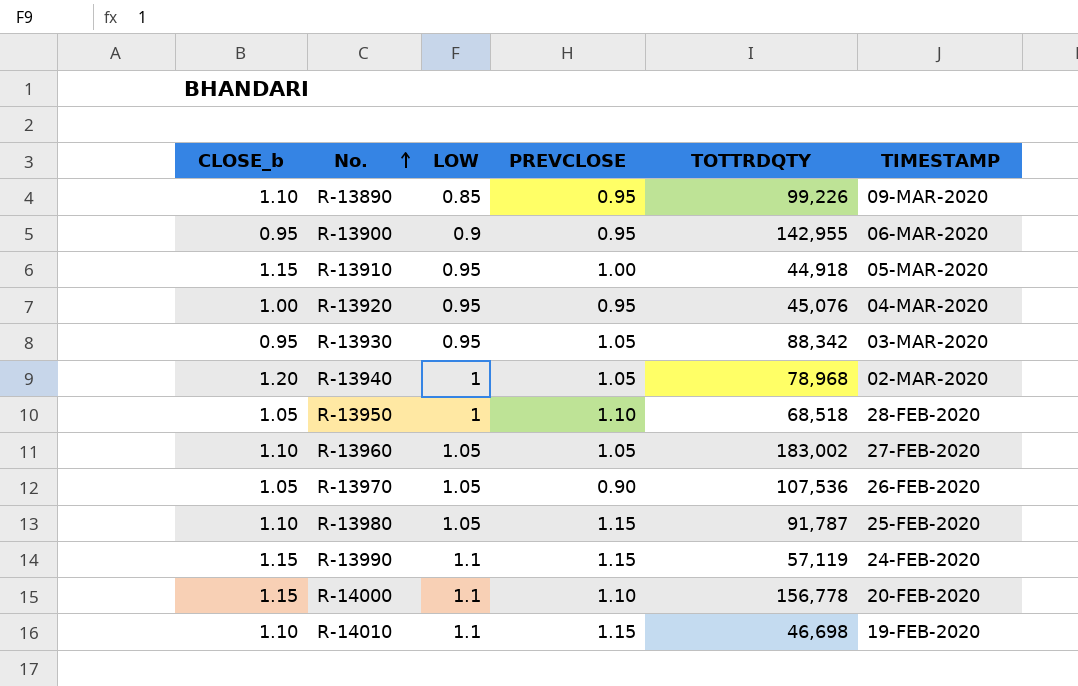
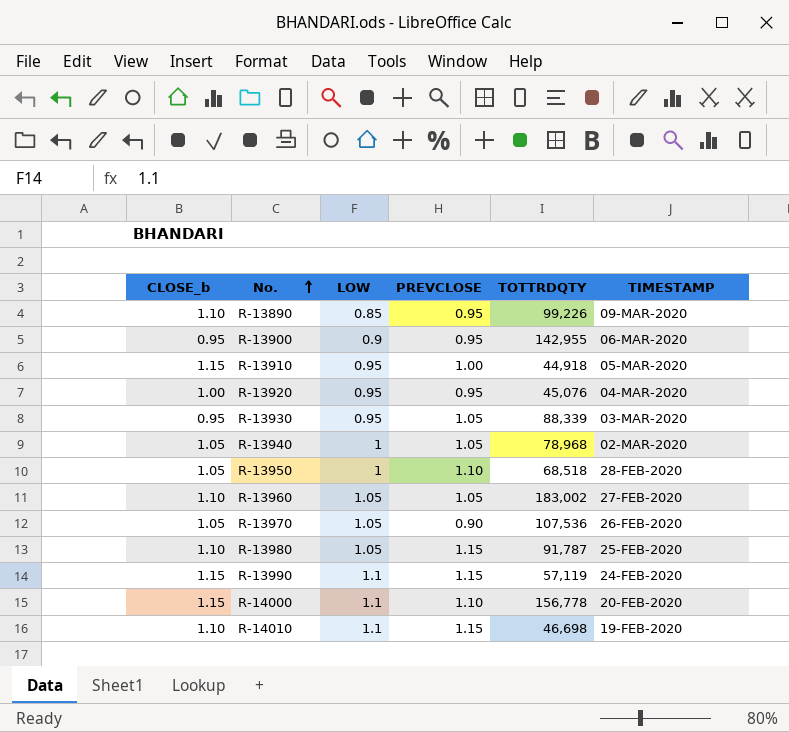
R-13930 | TOTTRDQTY: 88,342 -> 88,339
R-13940 | CLOSE_b: 1.20 -> 1.05

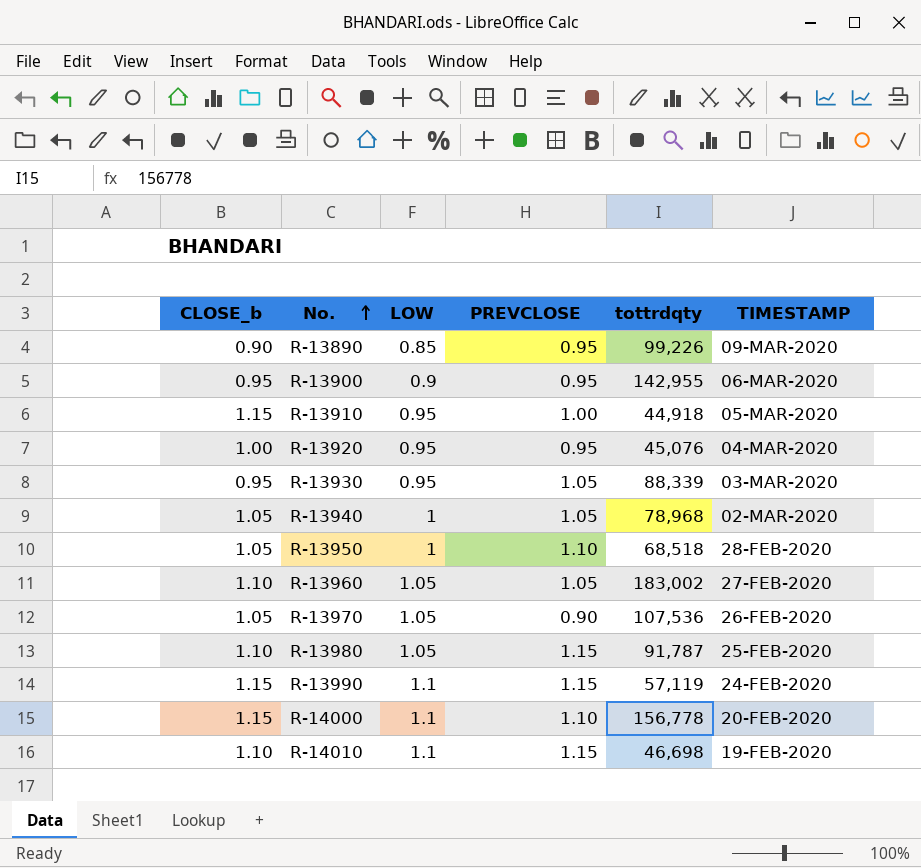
column name: TOTTRDQTY -> tottrdqty
R-13890 | CLOSE_b: 1.10 -> 0.90

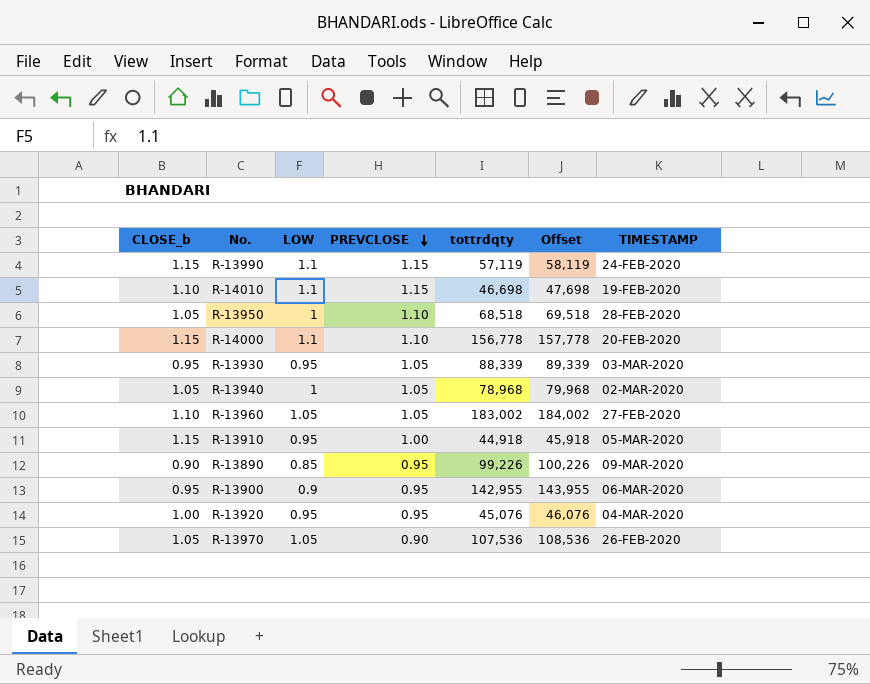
row order: No. ascending -> PREVCLOSE descending
column Offset | formula: none -> [tottrdqty] + 1000
row R-13980: 1.10 | 1.05 | 1.15 | 91,787 | 25-FEB-2020 -> none

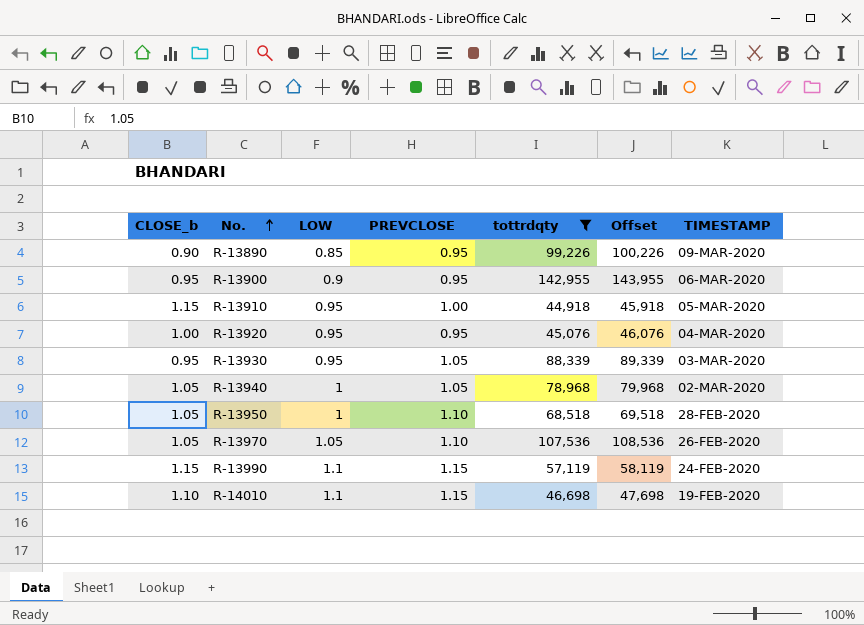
filter: none -> tottrdqty <= 142,955
row order: PREVCLOSE descending -> No. ascending
R-13970 | PREVCLOSE: 0.90 -> 1.10

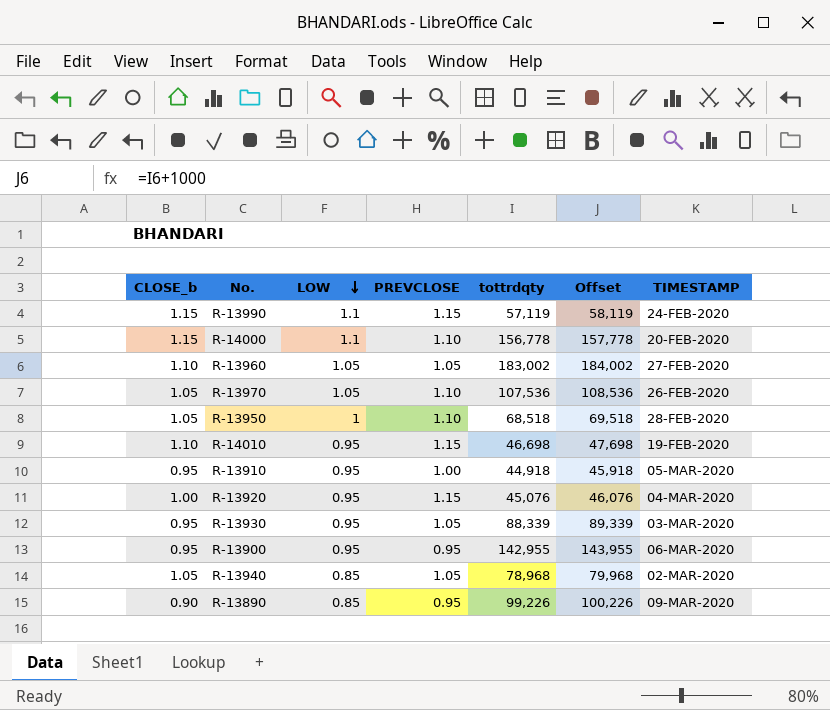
filter: tottrdqty <= 142,955 -> none
row order: No. ascending -> LOW descending
R-14010 | LOW: 1.1 -> 0.95
R-13910 | CLOSE_b: 1.15 -> 0.95
R-13920 | PREVCLOSE: 0.95 -> 1.15
R-13900 | LOW: 0.9 -> 0.95
R-13940 | LOW: 1 -> 0.85

